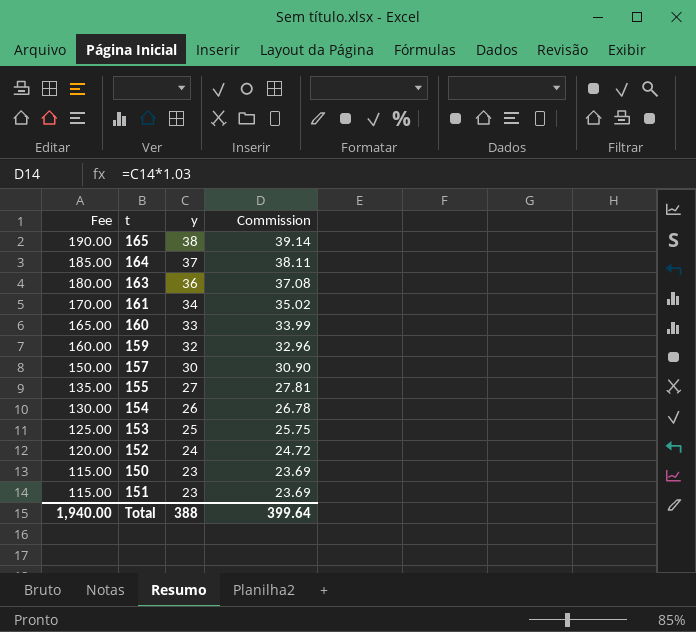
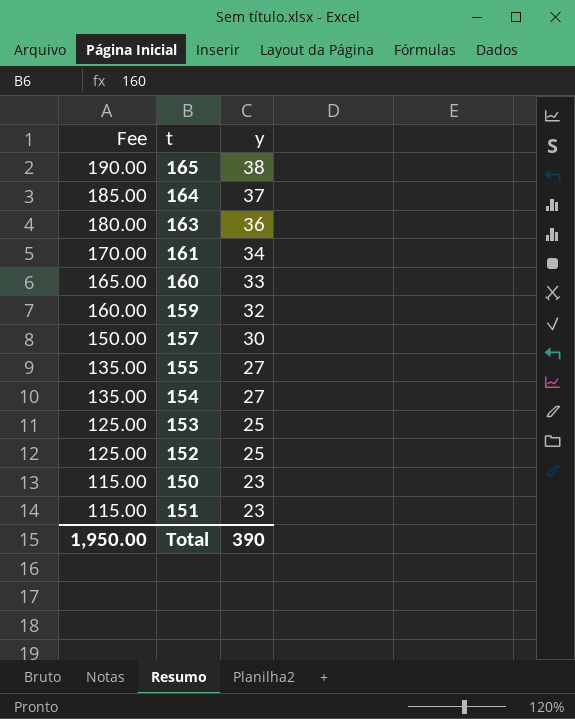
column Commission | formula: [y] * 1.03 -> none
154 | Fee: 130.00 -> 135.00
154 | y: 26 -> 27
152 | Fee: 120.00 -> 125.00
152 | y: 24 -> 25
Total | Fee: 1,940.00 -> 1,950.00
Total | y: 388 -> 390

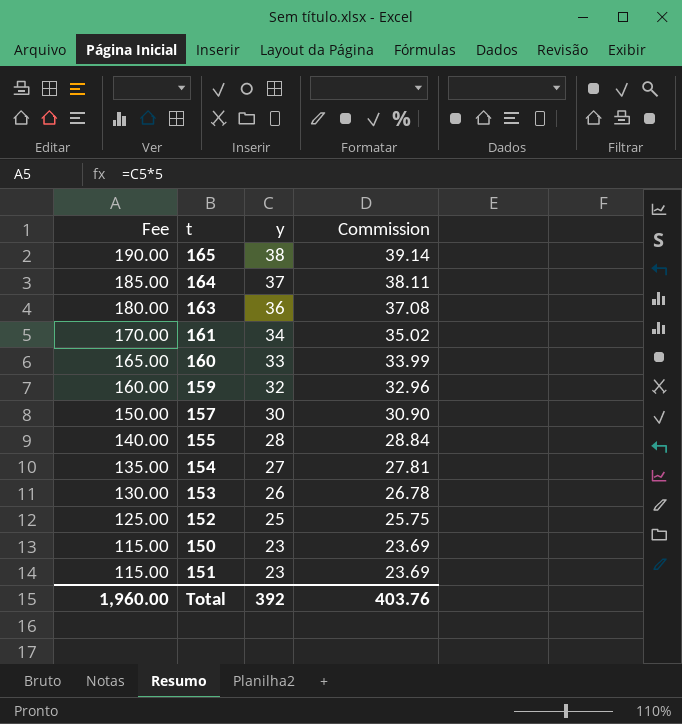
column Commission | formula: none -> [y] * 1.03
155 | Fee: 135.00 -> 140.00
155 | y: 27 -> 28
153 | Fee: 125.00 -> 130.00
153 | y: 25 -> 26
Total | Fee: 1,950.00 -> 1,960.00
Total | y: 390 -> 392

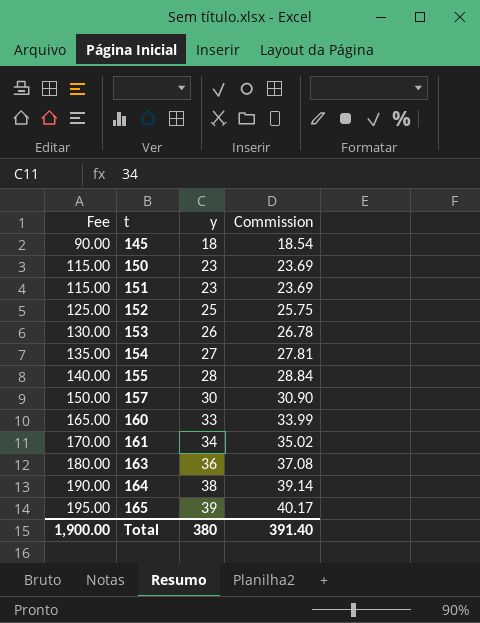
row order: Fee descending -> Fee ascending
row 159: 160.00 | 32 | 32.96 -> none
row 145: none -> 90.00 | 18 | 18.54
164 | Fee: 185.00 -> 190.00
164 | y: 37 -> 38
164 | Commission: 38.11 -> 39.14
165 | Fee: 190.00 -> 195.00
165 | y: 38 -> 39
165 | Commission: 39.14 -> 40.17
Total | Fee: 1,960.00 -> 1,900.00
Total | y: 392 -> 380
Total | Commission: 403.76 -> 391.40

